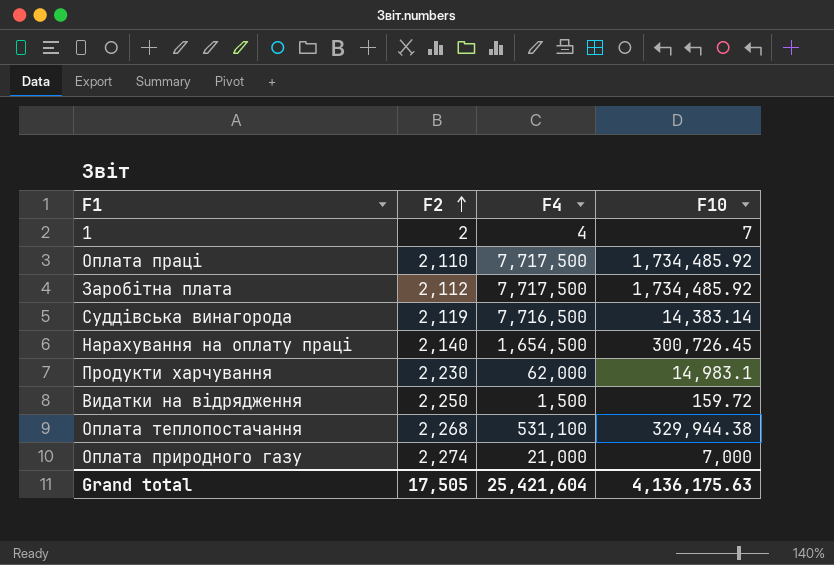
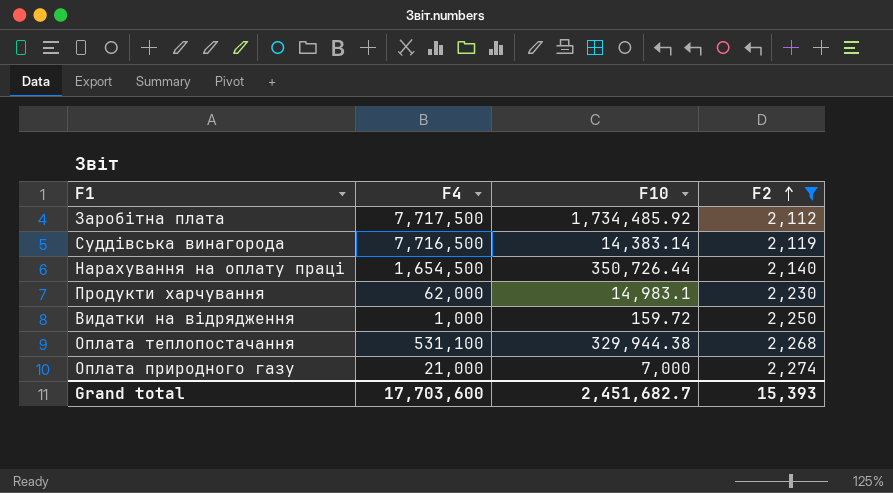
filter: none -> F2 >= 2,112
column F2 | position: 2 -> 4
Нарахування на оплату праці | F10: 300,726.45 -> 350,726.44
Видатки на відрядження | F4: 1,500 -> 1,000
Grand total | F4: 25,421,604 -> 17,703,600
Grand total | F10: 4,136,175.63 -> 2,451,682.7
Grand total | F2: 17,505 -> 15,393

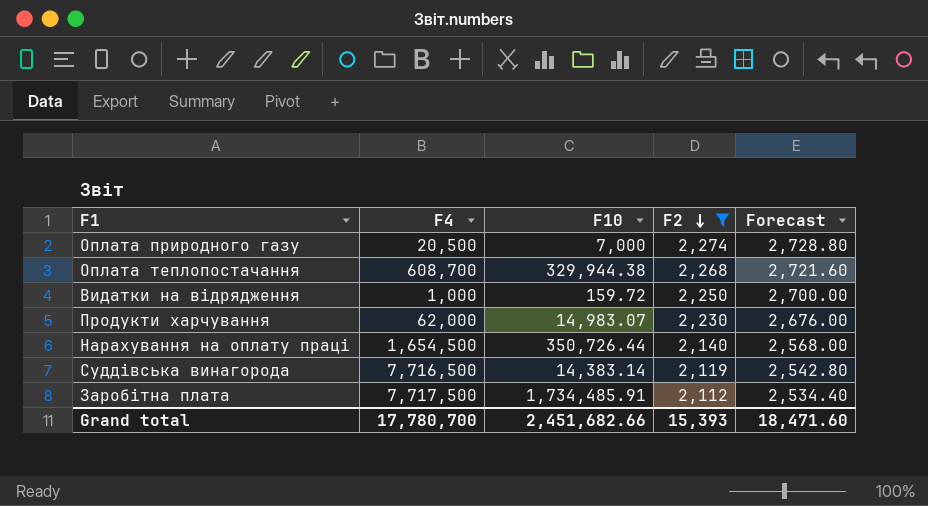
row order: F2 ascending -> F2 descending
column Forecast | formula: none -> [F2] * 1.2
Оплата природного газу | F4: 21,000 -> 20,500
Оплата теплопостачання | F4: 531,100 -> 608,700
Продукти харчування | F10: 14,983.1 -> 14,983.07
Заробітна плата | F10: 1,734,485.92 -> 1,734,485.91
Grand total | F4: 17,703,600 -> 17,780,700
Grand total | F10: 2,451,682.7 -> 2,451,682.66

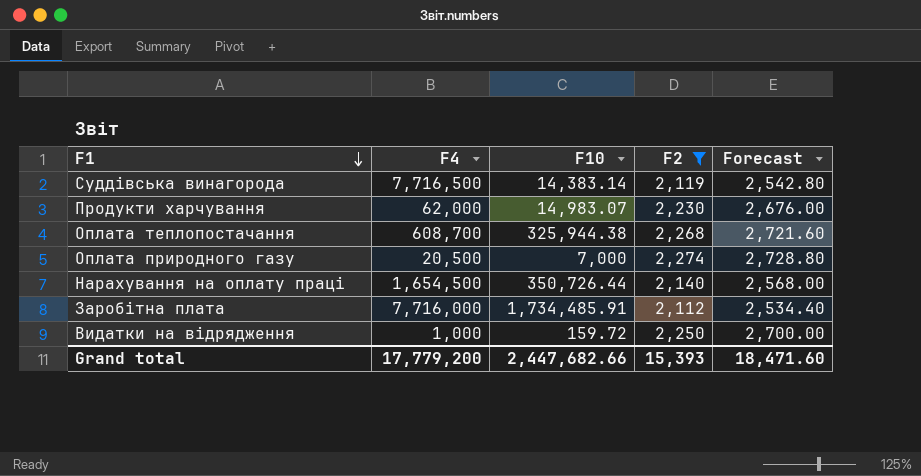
row order: F2 descending -> F1 descending
Оплата теплопостачання | F10: 329,944.38 -> 325,944.38
Заробітна плата | F4: 7,717,500 -> 7,716,000
Grand total | F4: 17,780,700 -> 17,779,200
Grand total | F10: 2,451,682.66 -> 2,447,682.66

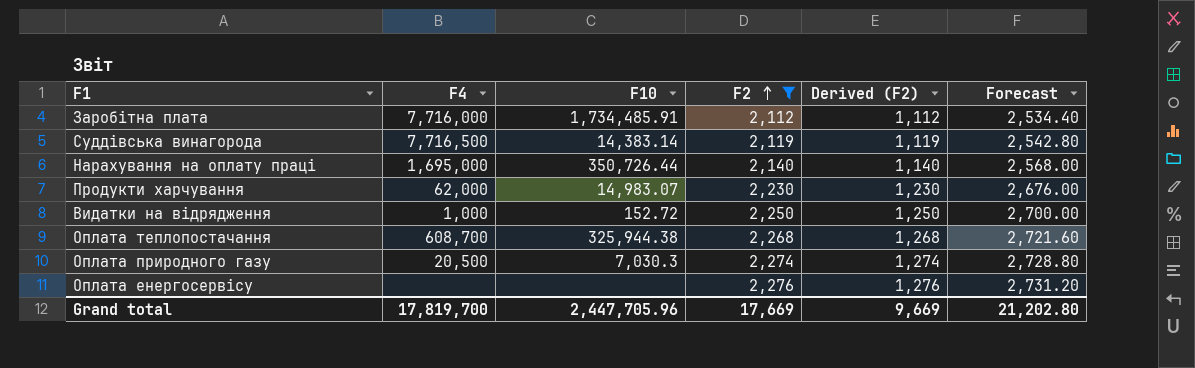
row order: F1 descending -> F2 ascending
column Derived (F2) | formula: none -> [F2] - 1000
Нарахування на оплату праці | F4: 1,654,500 -> 1,695,000
Видатки на відрядження | F10: 159.72 -> 152.72
Оплата природного газу | F10: 7,000 -> 7,030.3
row Оплата енергосервісу: none -> none | none | 2,276 | 1,276 | 2,731.20
Grand total | F4: 17,779,200 -> 17,819,700
Grand total | F10: 2,447,682.66 -> 2,447,705.96
Grand total | F2: 15,393 -> 17,669
Grand total | Forecast: 18,471.60 -> 21,202.80

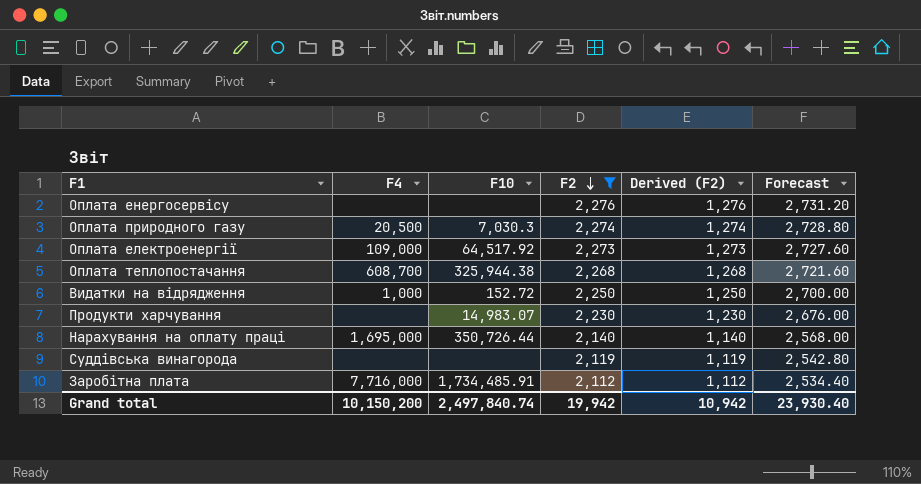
row order: F2 ascending -> F2 descending
row Оплата електроенергії: none -> 109,000 | 64,517.92 | 2,273 | 1,273 | 2,727.60
Продукти харчування | F4: 62,000 -> none
Суддівська винагорода | F4: 7,716,500 -> none
Суддівська винагорода | F10: 14,383.14 -> none
Grand total | F4: 17,819,700 -> 10,150,200
Grand total | F10: 2,447,705.96 -> 2,497,840.74
Grand total | F2: 17,669 -> 19,942
Grand total | Derived (F2): 9,669 -> 10,942
Grand total | Forecast: 21,202.80 -> 23,930.40

